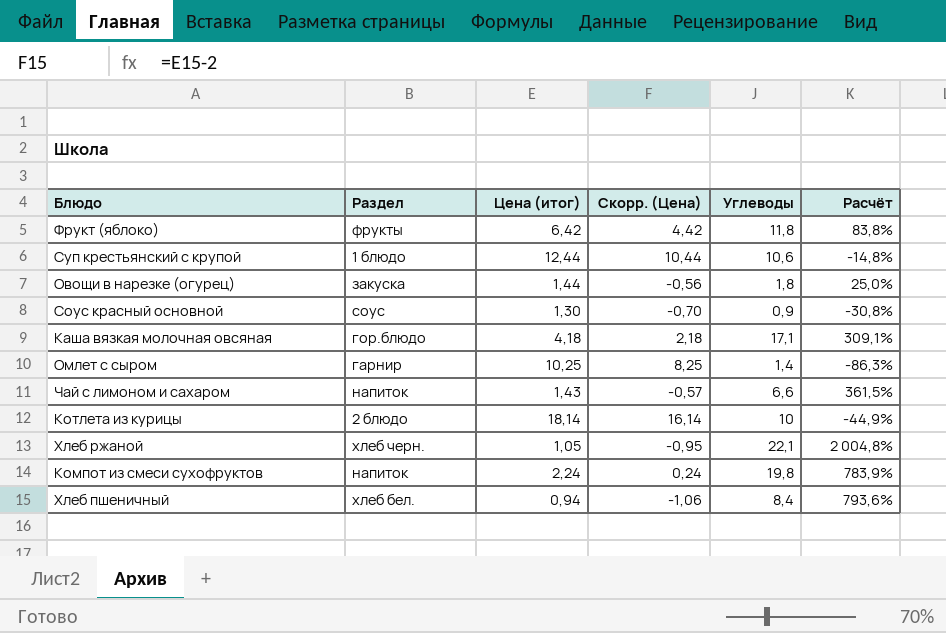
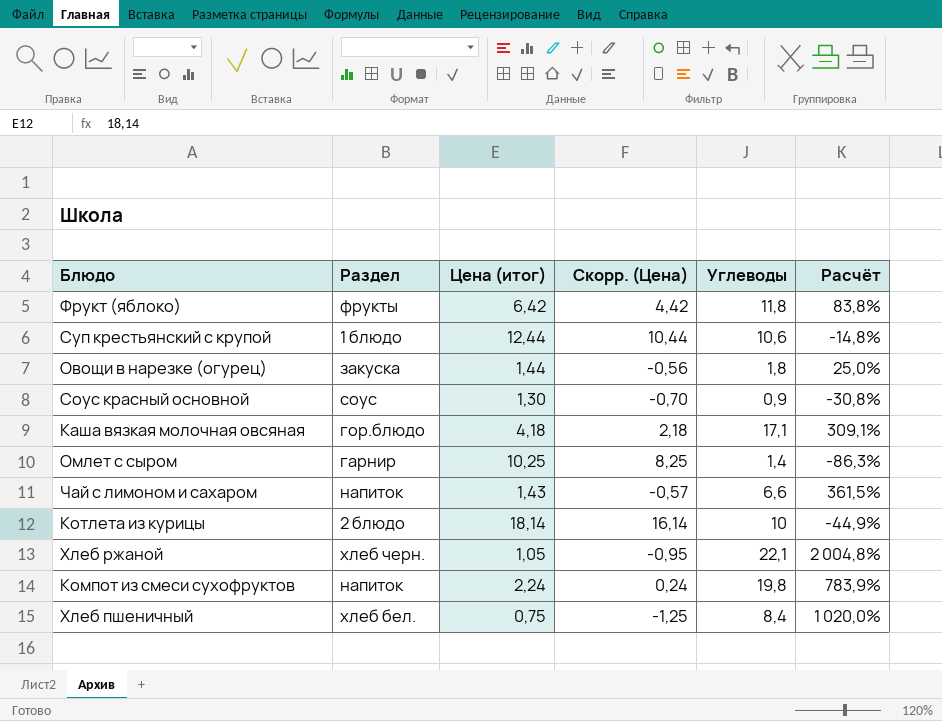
Хлеб пшеничный | Цена (итог): 0,94 -> 0,75
Хлеб пшеничный | Скорр. (Цена): -1,06 -> -1,25
Хлеб пшеничный | Расчёт: 793,6% -> 1 020,0%

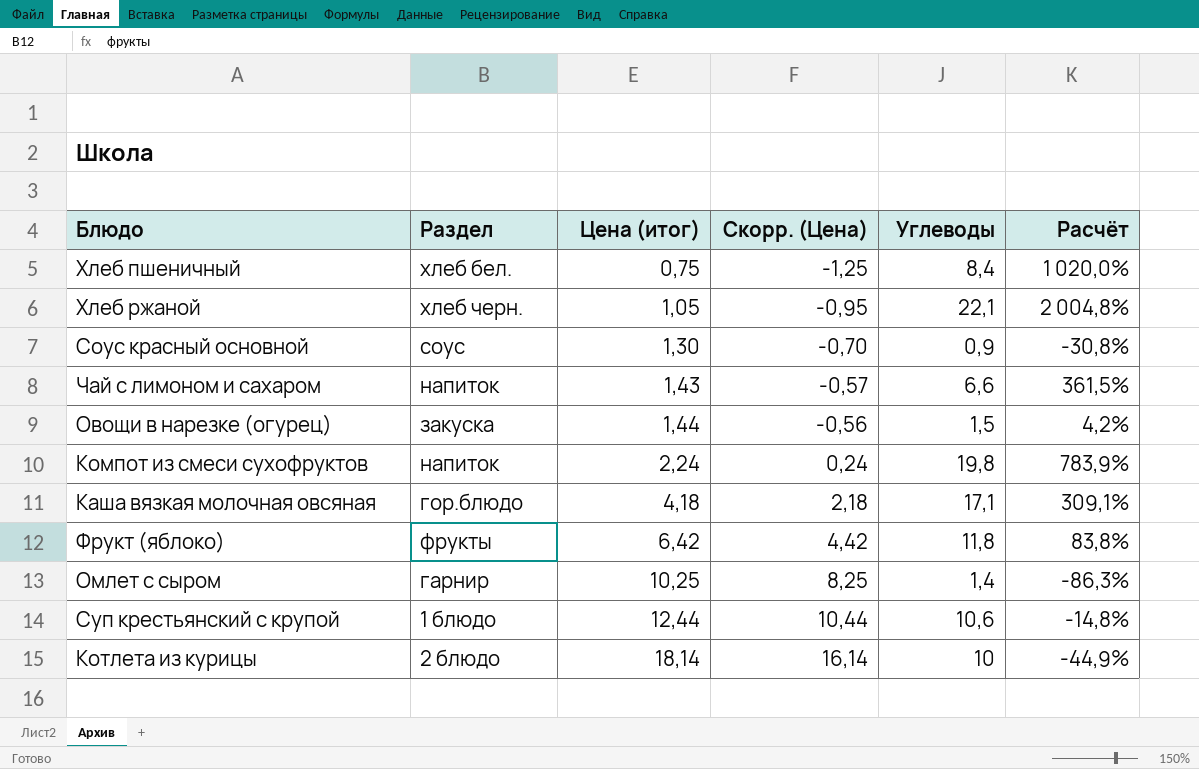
row order: none -> Цена (итог) ascending
Овощи в нарезке (огурец) | Углеводы: 1,8 -> 1,5
Овощи в нарезке (огурец) | Расчёт: 25,0% -> 4,2%

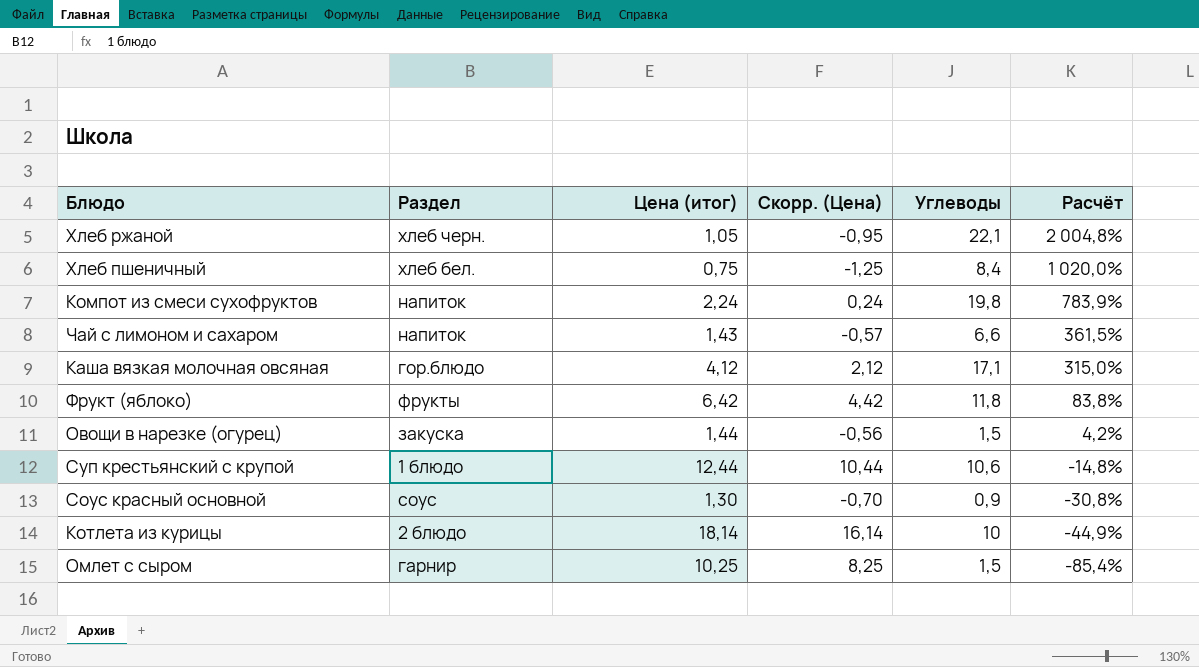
row order: Цена (итог) ascending -> Расчёт descending
Каша вязкая молочная овсяная | Цена (итог): 4,18 -> 4,12
Каша вязкая молочная овсяная | Скорр. (Цена): 2,18 -> 2,12
Каша вязкая молочная овсяная | Расчёт: 309,1% -> 315,0%
Омлет с сыром | Углеводы: 1,4 -> 1,5
Омлет с сыром | Расчёт: -86,3% -> -85,4%

